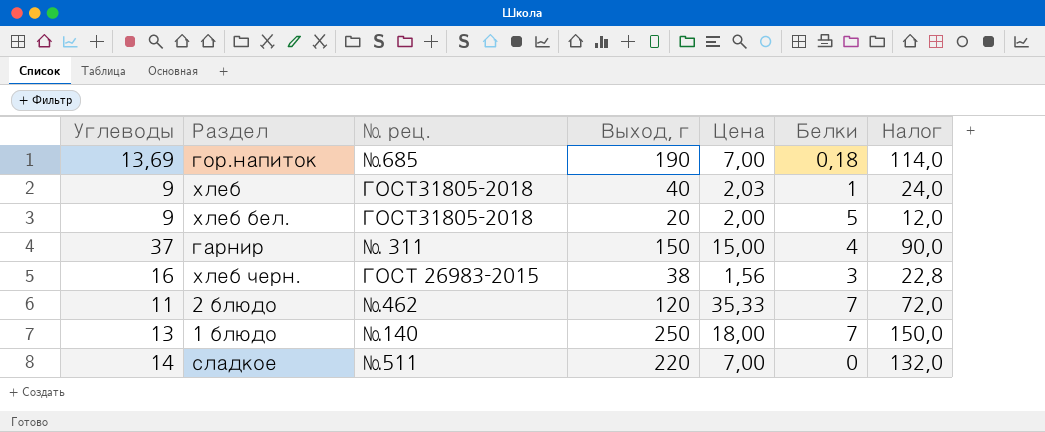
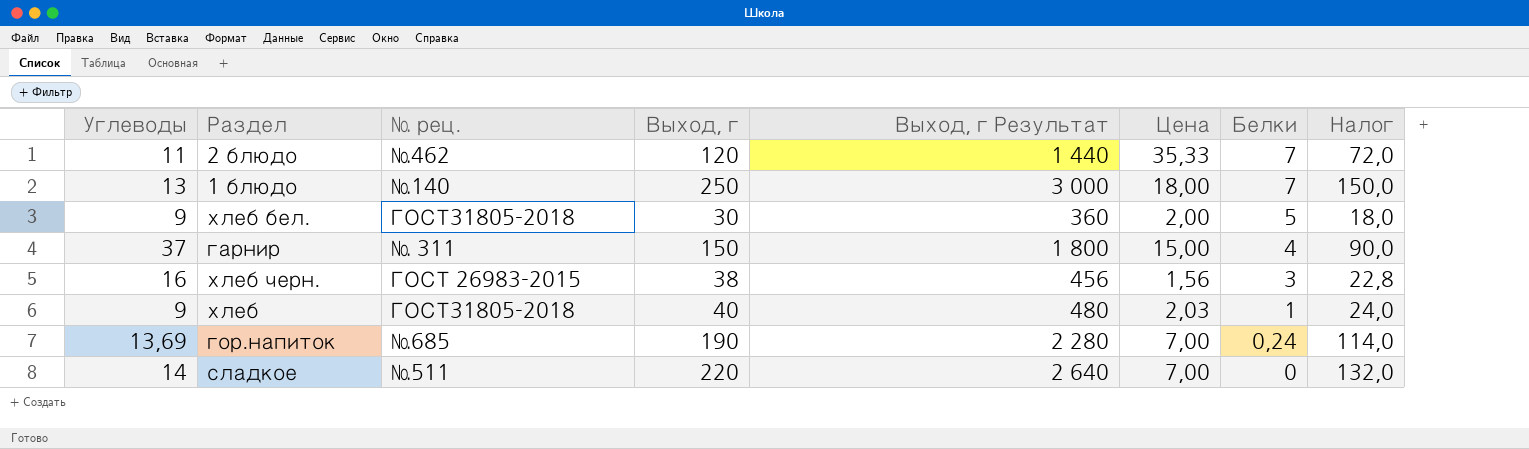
row order: none -> Белки descending
column Выход, г Результат | formula: none -> [Выход, г] * 12
хлеб бел. | Выход, г: 20 -> 30
хлеб бел. | Налог: 12,0 -> 18,0
гор.напиток | Белки: 0,18 -> 0,24

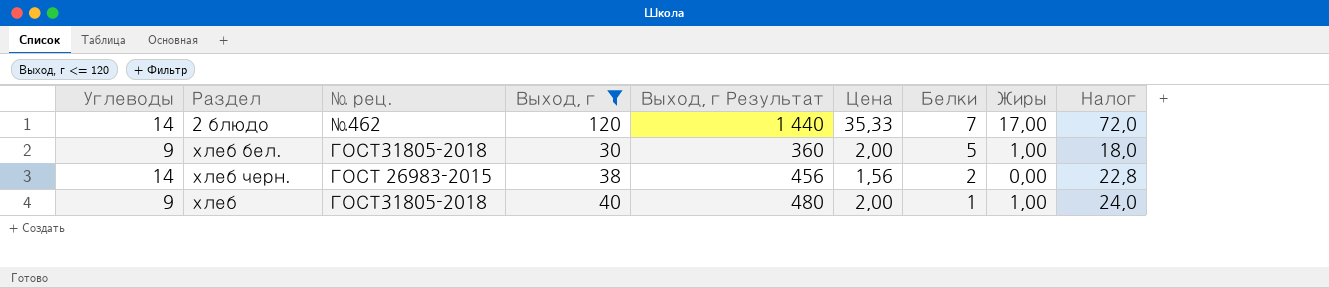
filter: none -> Выход, г <= 120
column Жиры | position: none -> 8
2 блюдо | Углеводы: 11 -> 14
хлеб черн. | Углеводы: 16 -> 14
хлеб черн. | Белки: 3 -> 2
хлеб | Цена: 2,03 -> 2,00

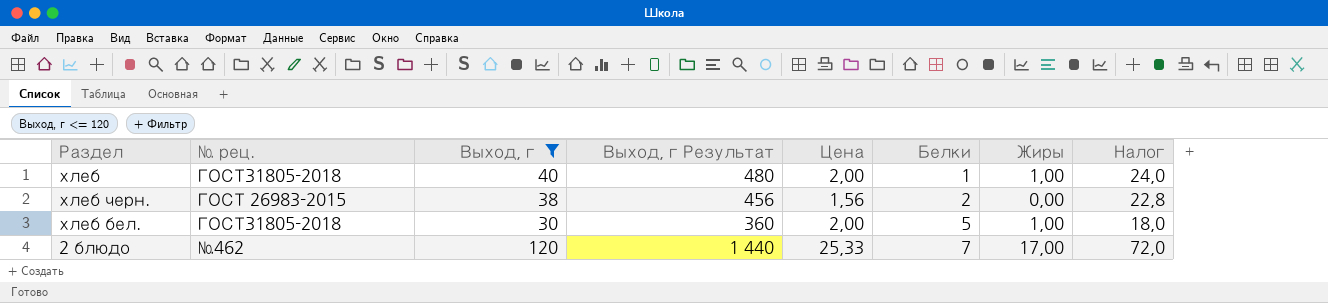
row order: Белки descending -> Белки ascending
column Углеводы | position: 1 -> none
2 блюдо | Цена: 35,33 -> 25,33

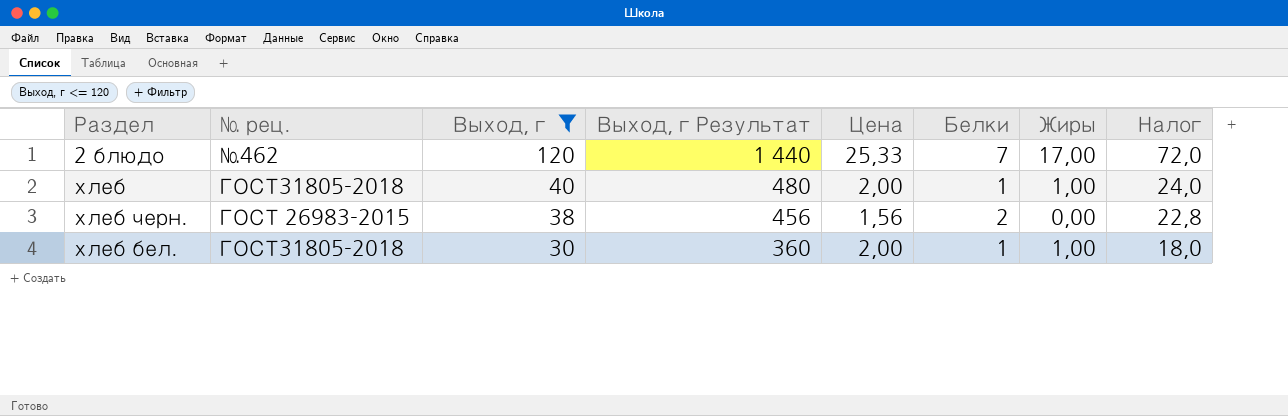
row order: Белки ascending -> Выход, г descending
хлеб бел. | Белки: 5 -> 1

